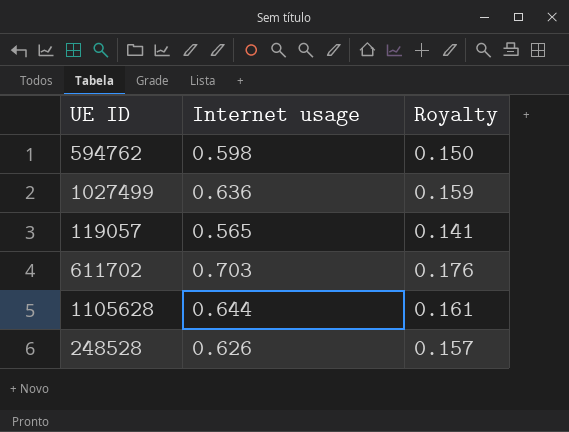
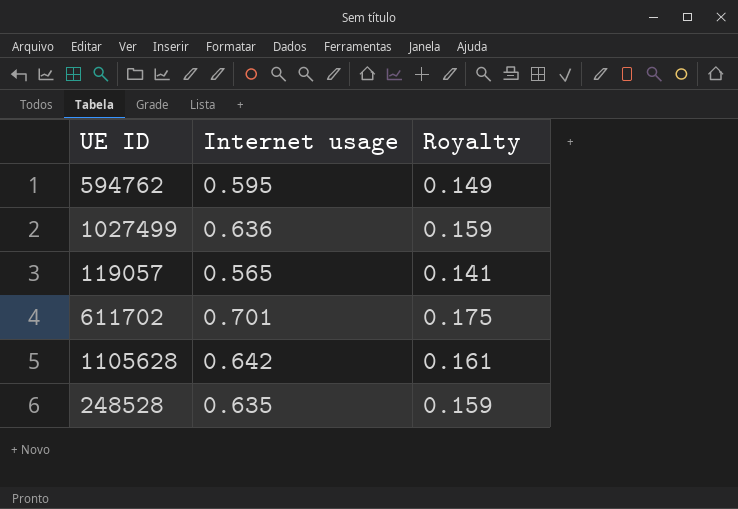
594762 | Internet usage: 0.598 -> 0.595
594762 | Royalty: 0.150 -> 0.149
611702 | Internet usage: 0.703 -> 0.701
611702 | Royalty: 0.176 -> 0.175
1105628 | Internet usage: 0.644 -> 0.642
248528 | Internet usage: 0.626 -> 0.635
248528 | Royalty: 0.157 -> 0.159

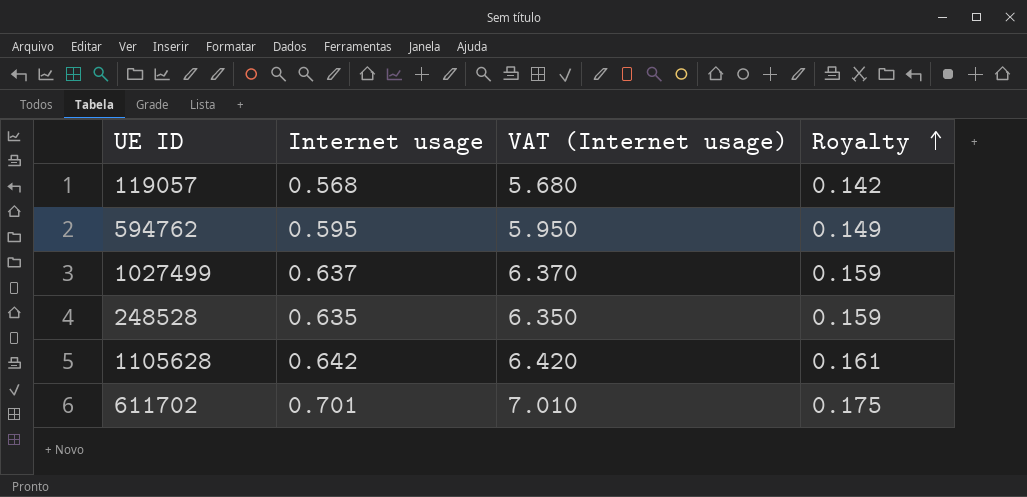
row order: none -> Royalty ascending
column VAT (Internet usage) | formula: none -> [Internet usage] * 10
119057 | Internet usage: 0.565 -> 0.568
119057 | Royalty: 0.141 -> 0.142
1027499 | Internet usage: 0.636 -> 0.637

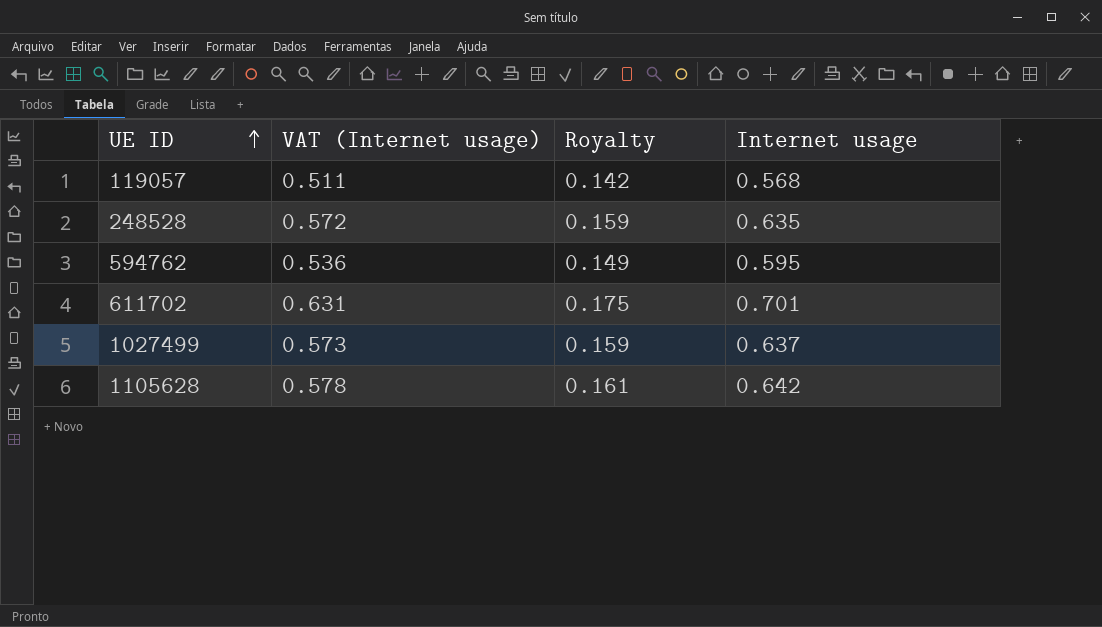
row order: Royalty ascending -> UE ID ascending
column VAT (Internet usage) | formula: [Internet usage] * 10 -> [Internet usage] * 0.9
column Internet usage | position: 2 -> 4

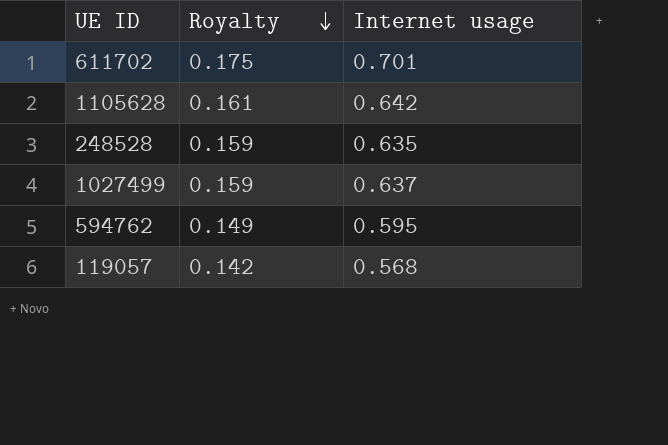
row order: UE ID ascending -> Royalty descending
column VAT (Internet usage) | formula: [Internet usage] * 0.9 -> none

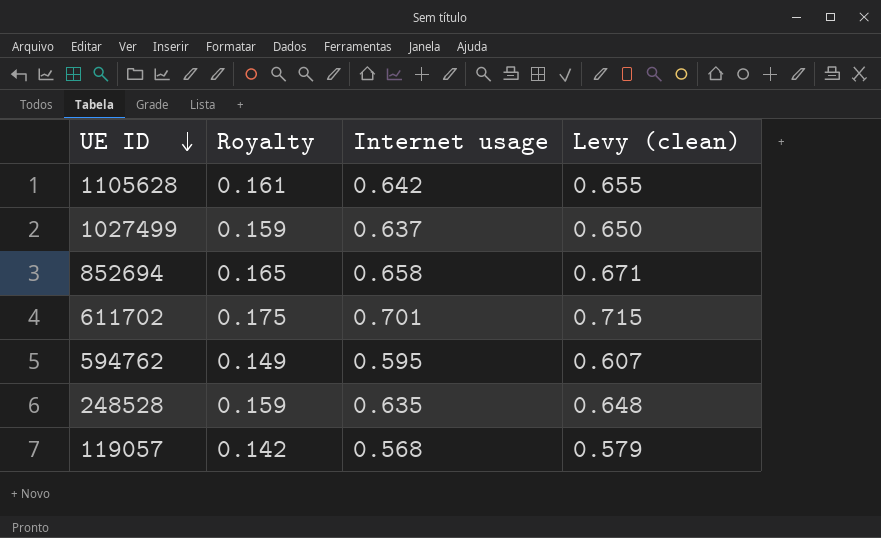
row order: Royalty descending -> UE ID descending
column Levy (clean) | formula: none -> [Internet usage] * 1.02
row 852694: none -> 0.165 | 0.658 | 0.671

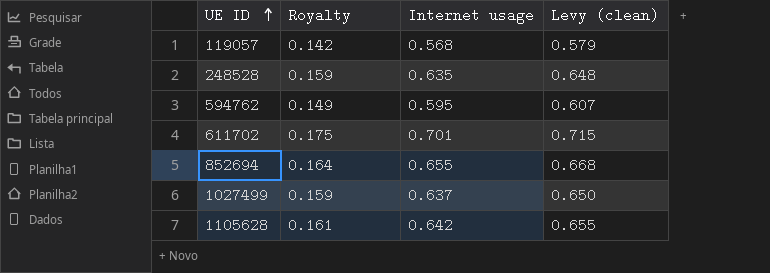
row order: UE ID descending -> UE ID ascending
852694 | Royalty: 0.165 -> 0.164
852694 | Internet usage: 0.658 -> 0.655
852694 | Levy (clean): 0.671 -> 0.668

